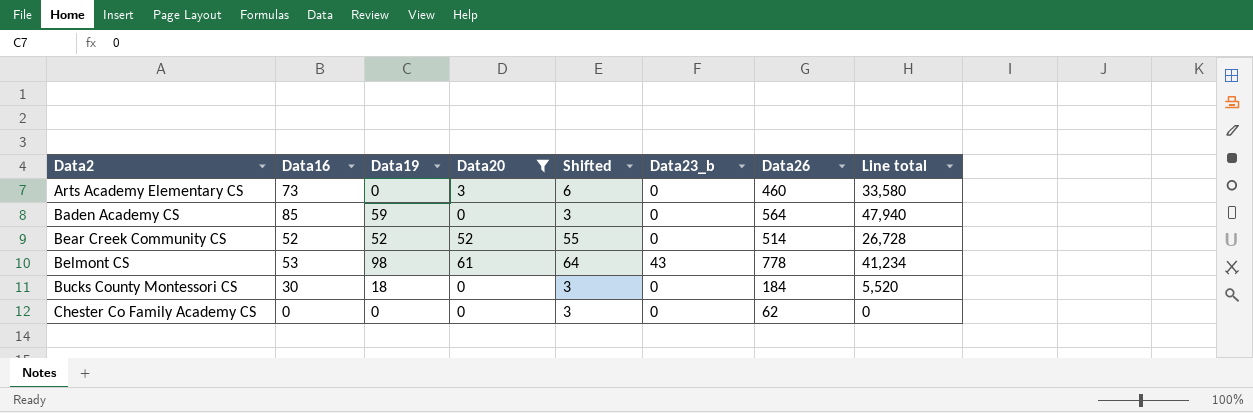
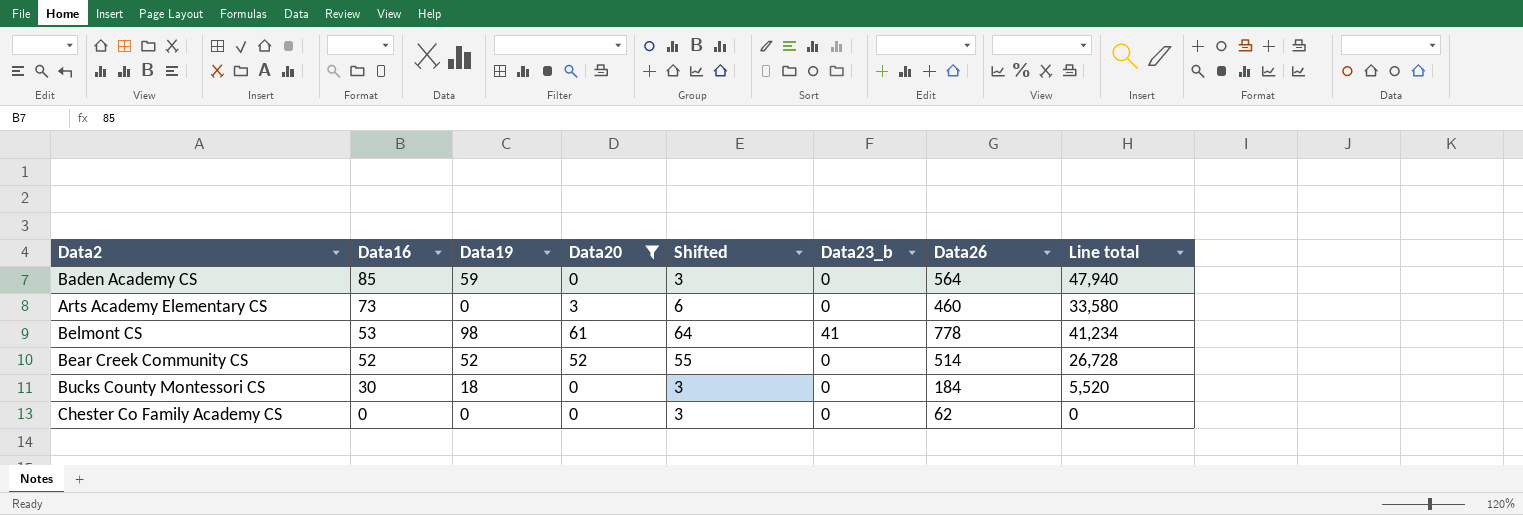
row order: Data2 ascending -> Data16 descending
Belmont CS | Data23_b: 43 -> 41

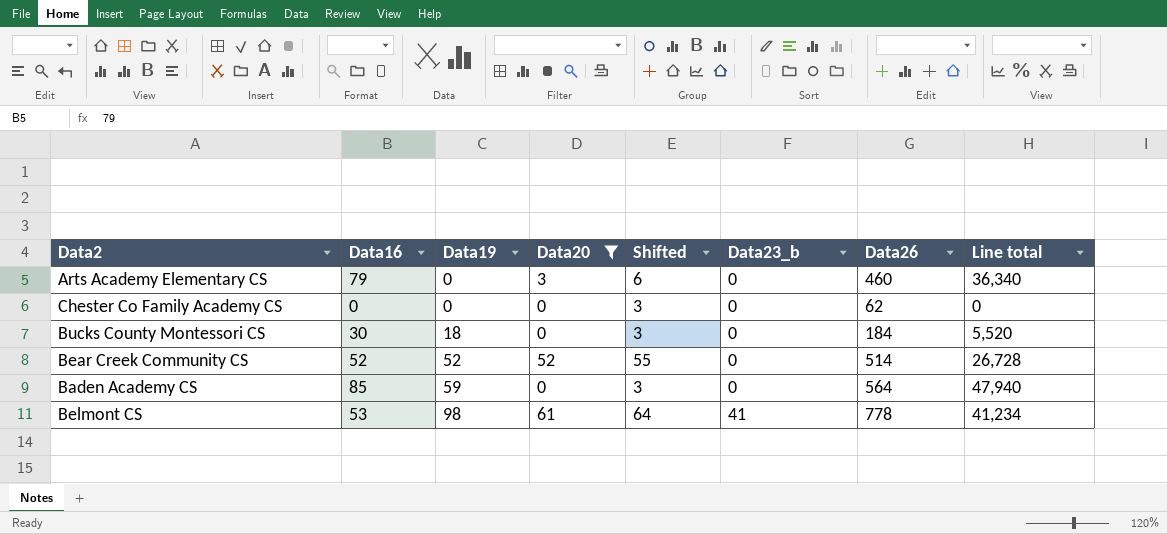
row order: Data16 descending -> Data19 ascending
Arts Academy Elementary CS | Data16: 73 -> 79
Arts Academy Elementary CS | Line total: 33,580 -> 36,340

